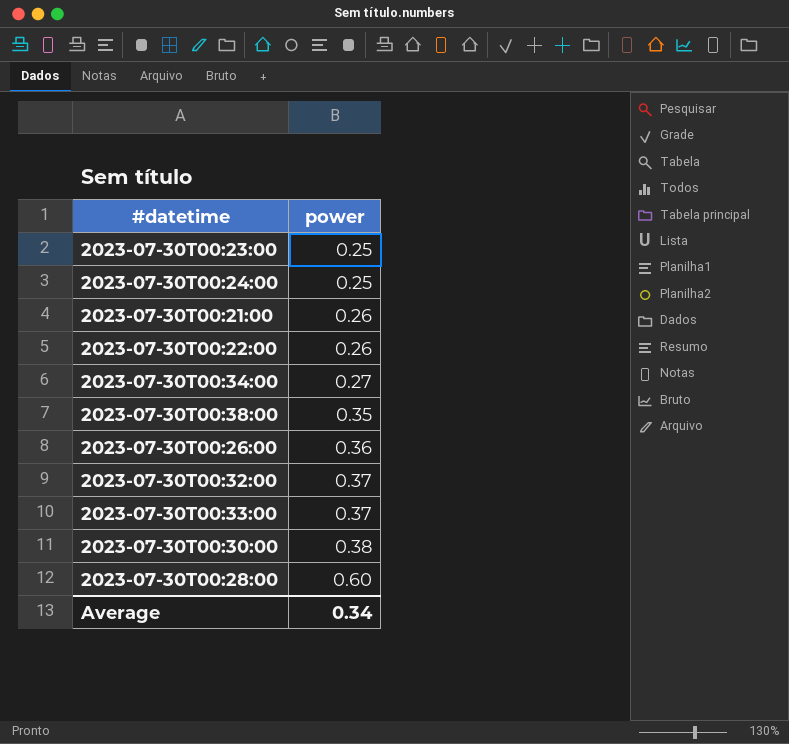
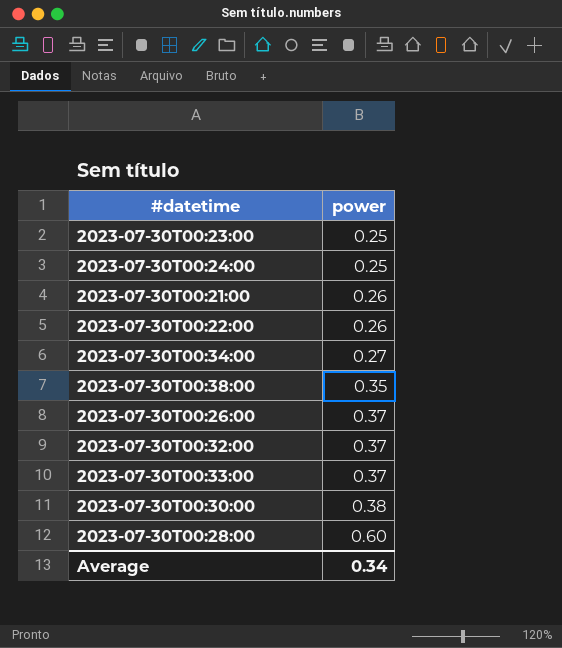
2023-07-30T00:26:00 | power: 0.36 -> 0.37

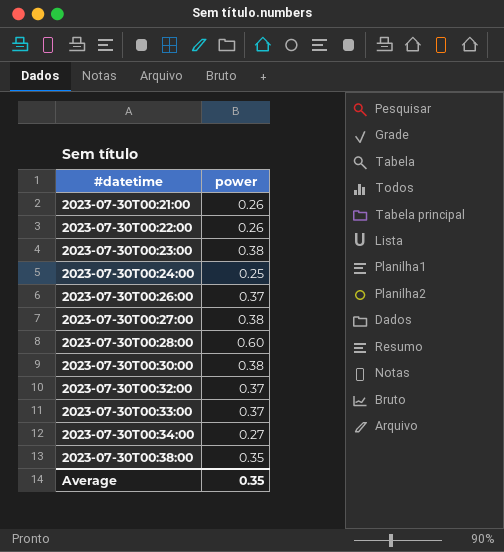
row order: power ascending -> #datetime ascending
2023-07-30T00:23:00 | power: 0.25 -> 0.38
row 2023-07-30T00:27:00: none -> 0.38
Average | power: 0.34 -> 0.35

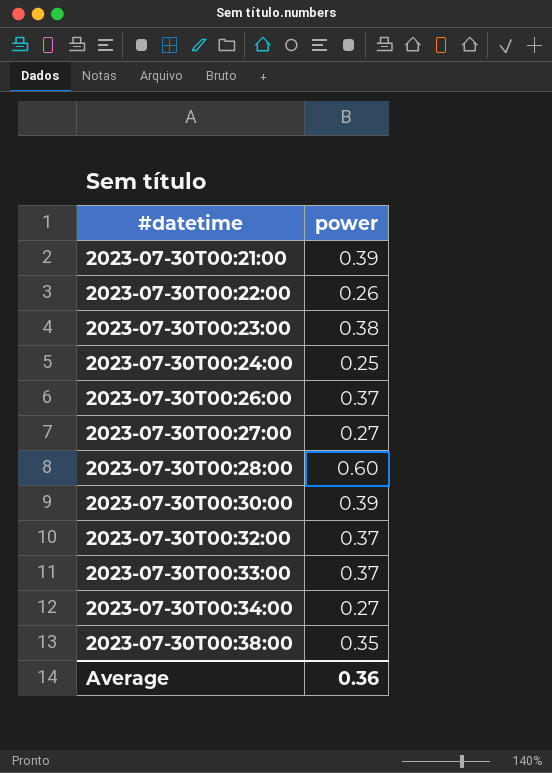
2023-07-30T00:21:00 | power: 0.26 -> 0.39
2023-07-30T00:27:00 | power: 0.38 -> 0.27
2023-07-30T00:30:00 | power: 0.38 -> 0.39
Average | power: 0.35 -> 0.36

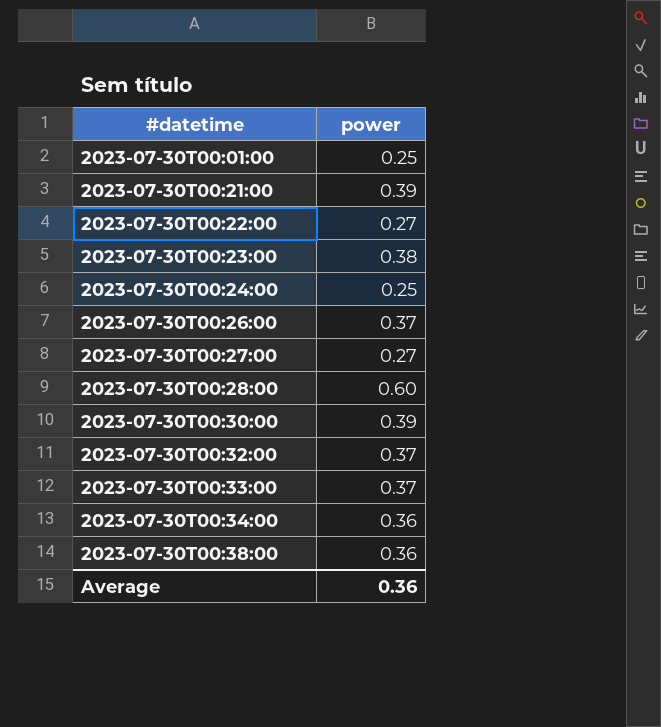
row 2023-07-30T00:01:00: none -> 0.25
2023-07-30T00:22:00 | power: 0.26 -> 0.27
2023-07-30T00:34:00 | power: 0.27 -> 0.36
2023-07-30T00:38:00 | power: 0.35 -> 0.36

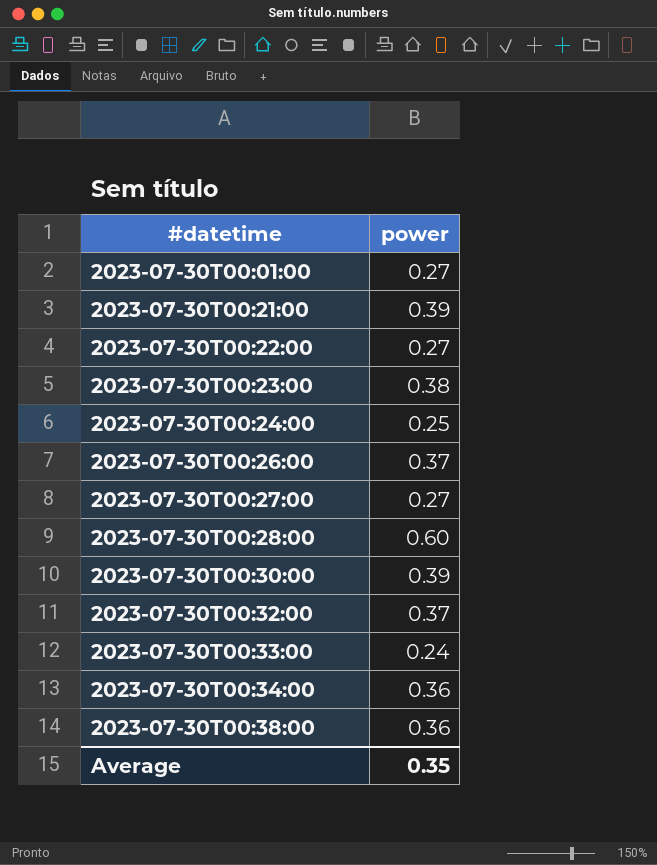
2023-07-30T00:01:00 | power: 0.25 -> 0.27
2023-07-30T00:33:00 | power: 0.37 -> 0.24
Average | power: 0.36 -> 0.35

